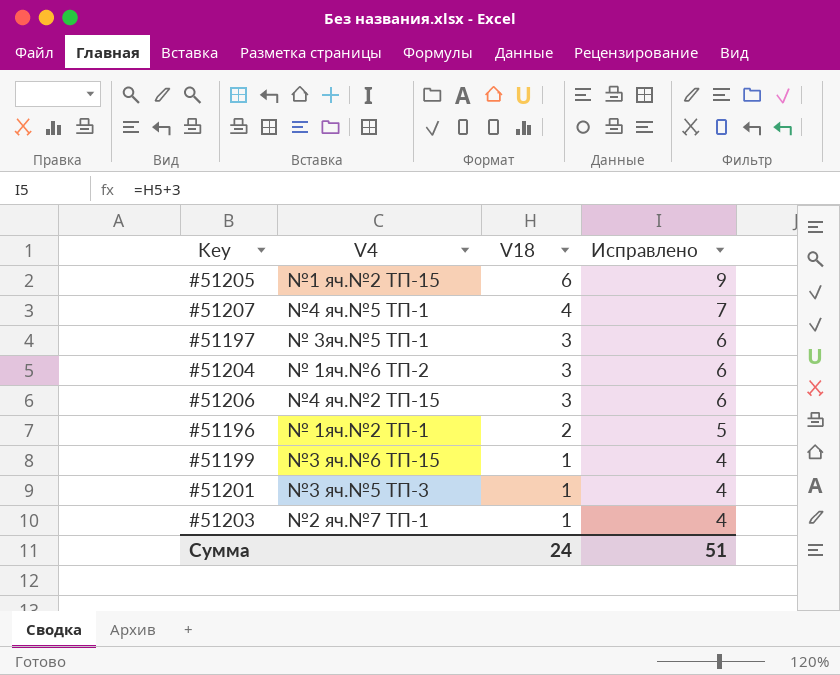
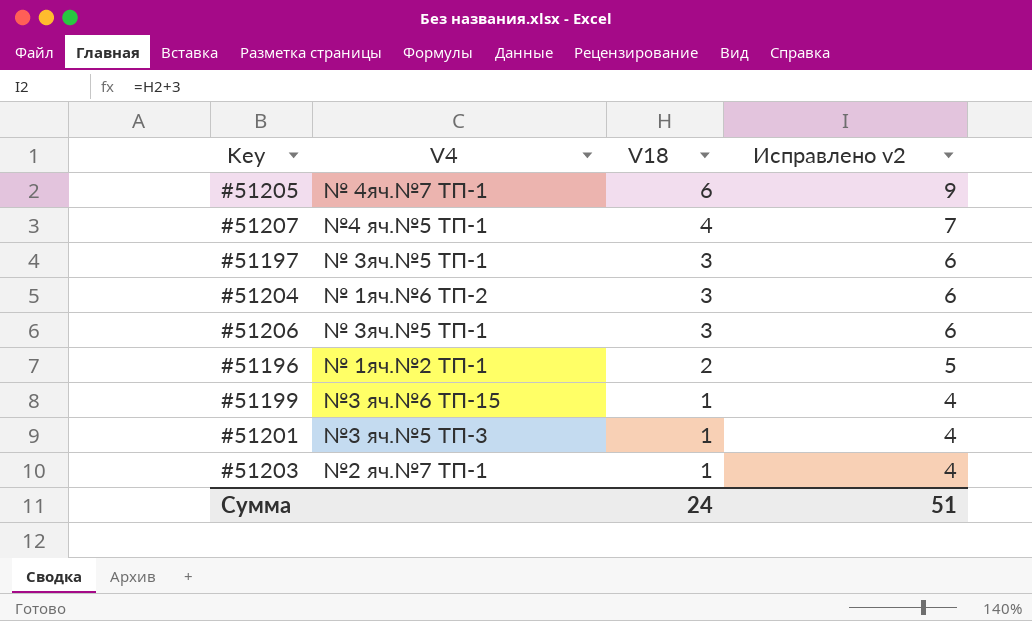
column name: Исправлено -> Исправлено v2
#51205 | V4: №1 яч.№2 ТП-15 -> № 4яч.№7 ТП-1
#51206 | V4: №4 яч.№2 ТП-15 -> № 3яч.№5 ТП-1

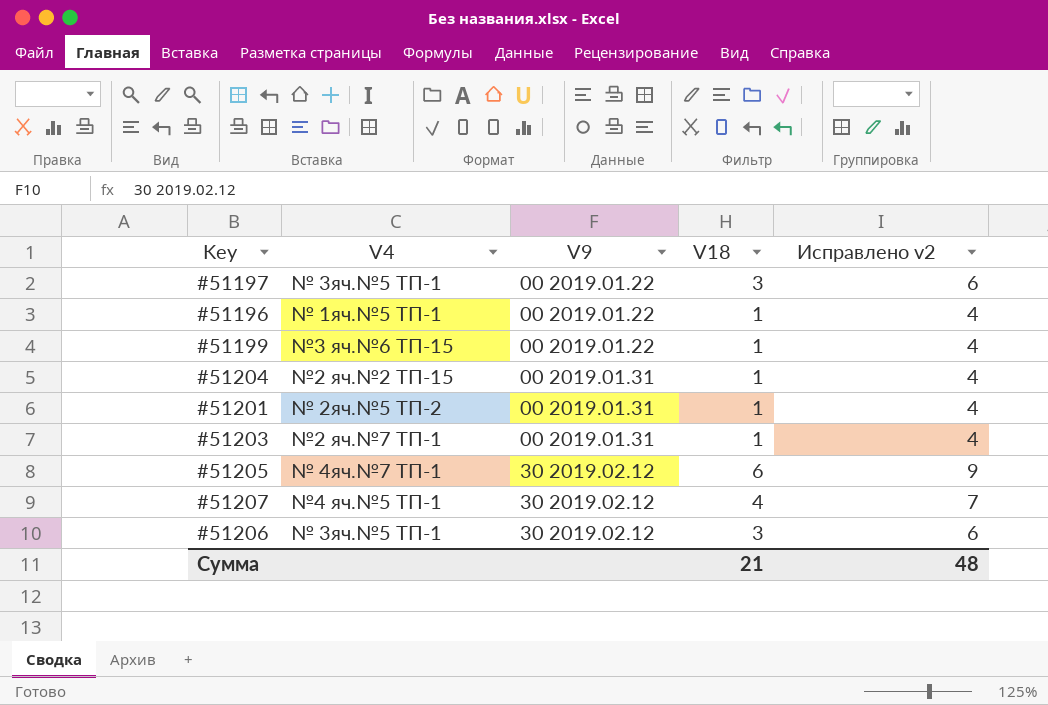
row order: V18 descending -> V9 ascending
column V9 | position: none -> 3
#51196 | V4: № 1яч.№2 ТП-1 -> № 1яч.№5 ТП-1
#51196 | V18: 2 -> 1
#51196 | Исправлено v2: 5 -> 4
#51204 | V4: № 1яч.№6 ТП-2 -> №2 яч.№2 ТП-15
#51204 | V18: 3 -> 1
#51204 | Исправлено v2: 6 -> 4
#51201 | V4: №3 яч.№5 ТП-3 -> № 2яч.№5 ТП-2
Сумма | V18: 24 -> 21
Сумма | Исправлено v2: 51 -> 48

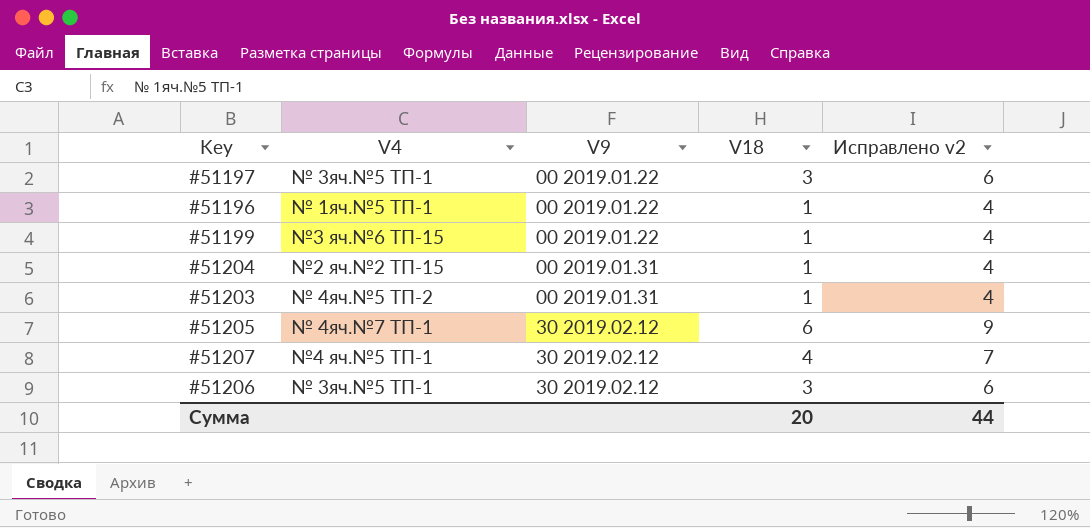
row #51201: № 2яч.№5 ТП-2 | 00 2019.01.31 | 1 | 4 -> none
#51203 | V4: №2 яч.№7 ТП-1 -> № 4яч.№5 ТП-2
Сумма | V18: 21 -> 20
Сумма | Исправлено v2: 48 -> 44

